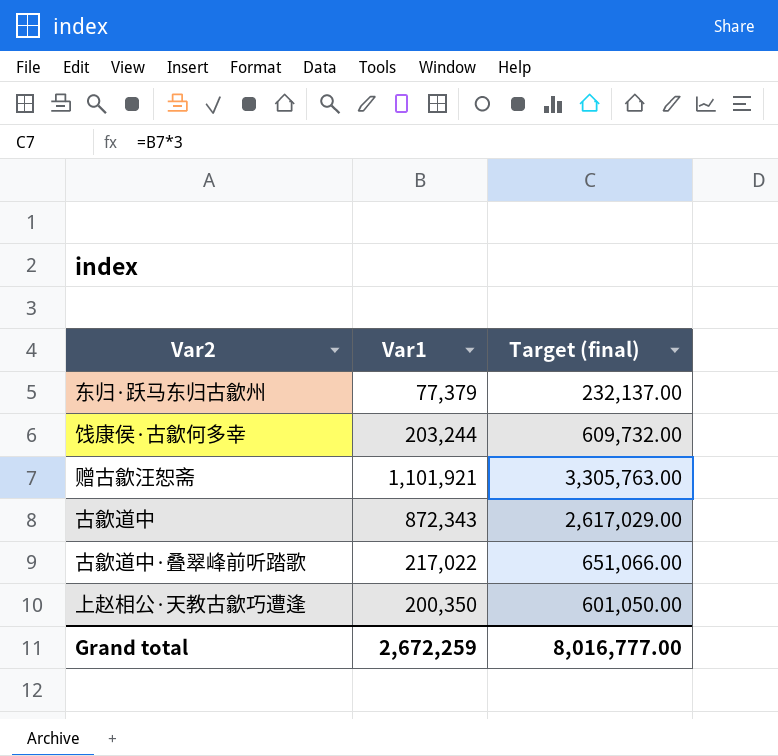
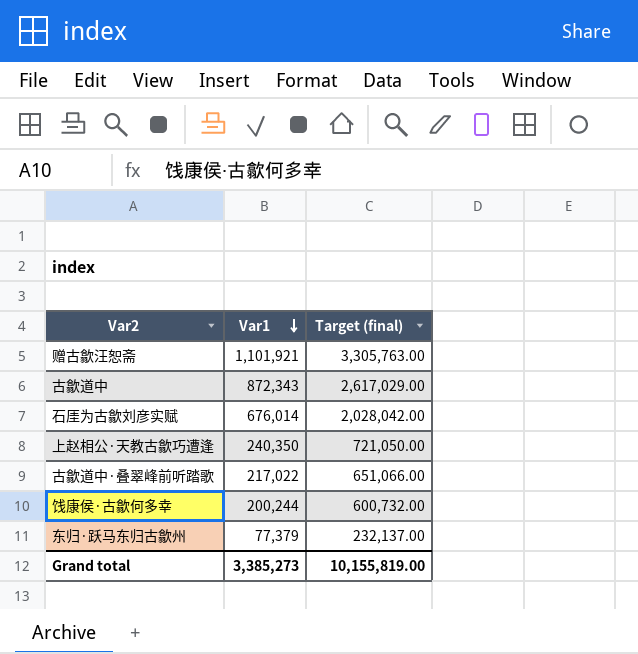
row order: none -> Var1 descending
row 石厓为古歙刘彦实赋: none -> 676,014 | 2,028,042.00
上赵相公·天教古歙巧遭逢 | Var1: 200,350 -> 240,350
上赵相公·天教古歙巧遭逢 | Target (final): 601,050.00 -> 721,050.00
饯康侯·古歙何多幸 | Var1: 203,244 -> 200,244
饯康侯·古歙何多幸 | Target (final): 609,732.00 -> 600,732.00
Grand total | Var1: 2,672,259 -> 3,385,273
Grand total | Target (final): 8,016,777.00 -> 10,155,819.00

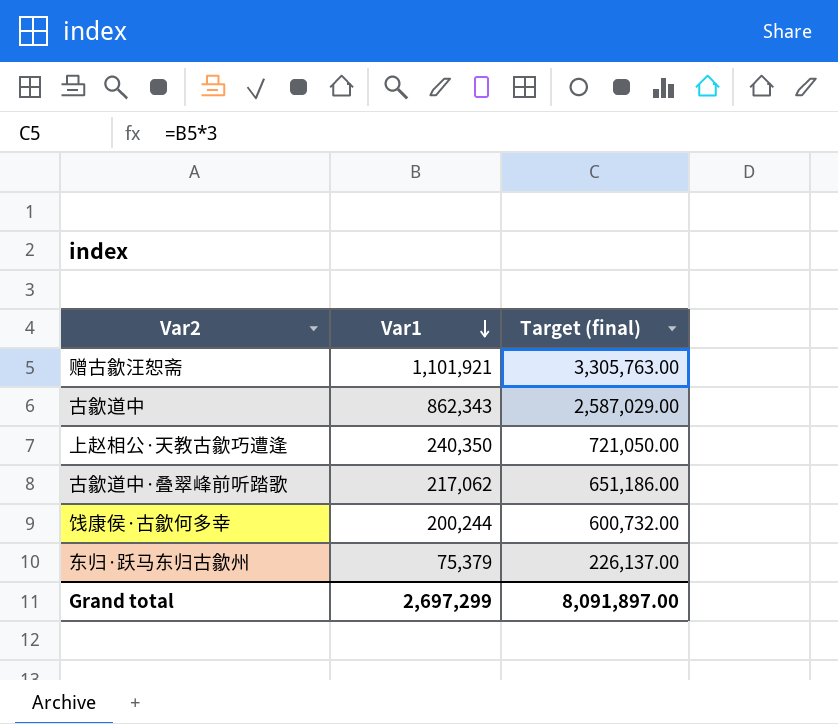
row 石厓为古歙刘彦实赋: 676,014 | 2,028,042.00 -> none
古歙道中 | Var1: 872,343 -> 862,343
古歙道中 | Target (final): 2,617,029.00 -> 2,587,029.00
古歙道中·叠翠峰前听踏歌 | Var1: 217,022 -> 217,062
古歙道中·叠翠峰前听踏歌 | Target (final): 651,066.00 -> 651,186.00
东归·跃马东归古歙州 | Var1: 77,379 -> 75,379
东归·跃马东归古歙州 | Target (final): 232,137.00 -> 226,137.00
Grand total | Var1: 3,385,273 -> 2,697,299
Grand total | Target (final): 10,155,819.00 -> 8,091,897.00

